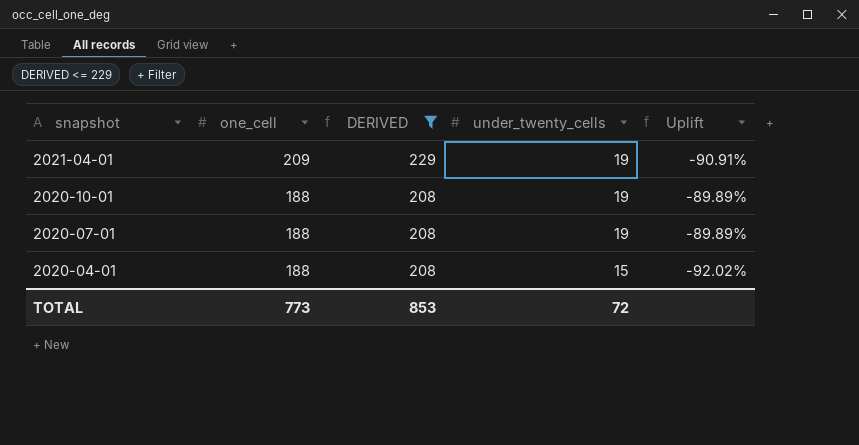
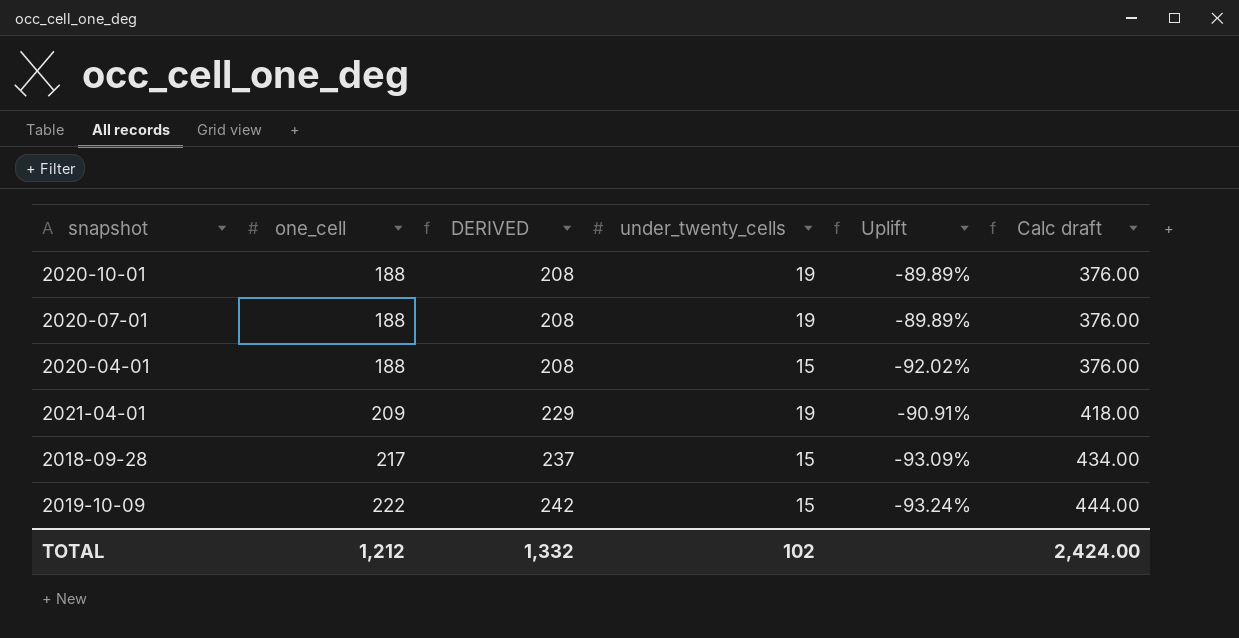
filter: DERIVED <= 229 -> none
row order: snapshot descending -> one_cell ascending
column Calc draft | formula: none -> [one_cell] * 2
TOTAL | one_cell: 773 -> 1,212
TOTAL | DERIVED: 853 -> 1,332
TOTAL | under_twenty_cells: 72 -> 102

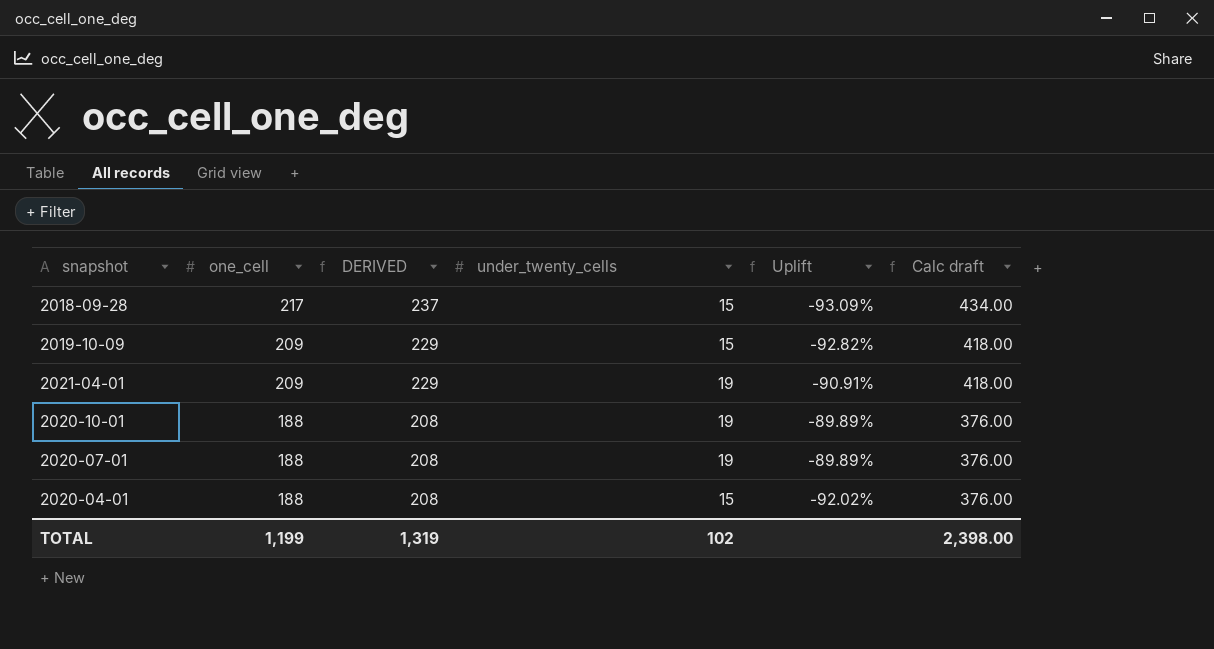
row order: one_cell ascending -> one_cell descending
2019-10-09 | one_cell: 222 -> 209
2019-10-09 | DERIVED: 242 -> 229
2019-10-09 | Uplift: -93.24% -> -92.82%
2019-10-09 | Calc draft: 444.00 -> 418.00
TOTAL | one_cell: 1,212 -> 1,199
TOTAL | DERIVED: 1,332 -> 1,319
TOTAL | Calc draft: 2,424.00 -> 2,398.00

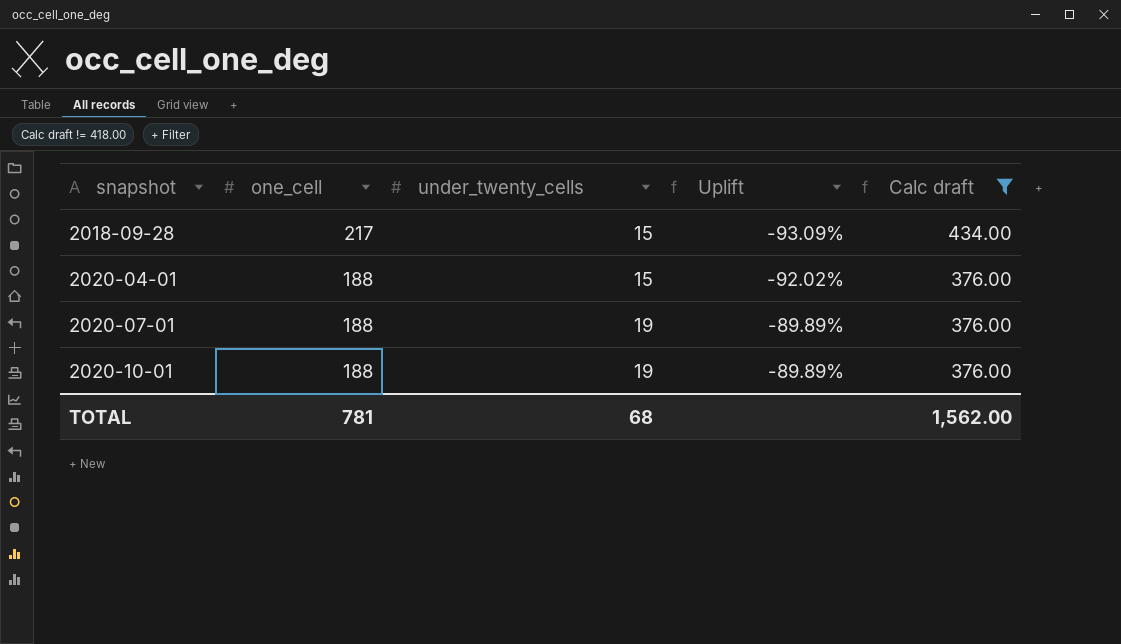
filter: none -> Calc draft != 418.00
row order: one_cell descending -> snapshot ascending
column DERIVED | formula: [one_cell] + 20 -> none
TOTAL | one_cell: 1,199 -> 781
TOTAL | under_twenty_cells: 102 -> 68
TOTAL | Calc draft: 2,398.00 -> 1,562.00

